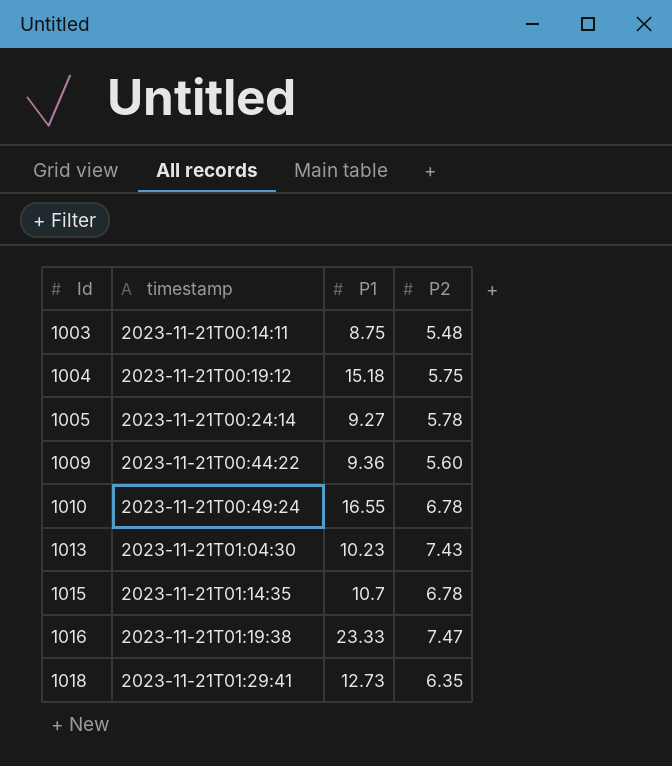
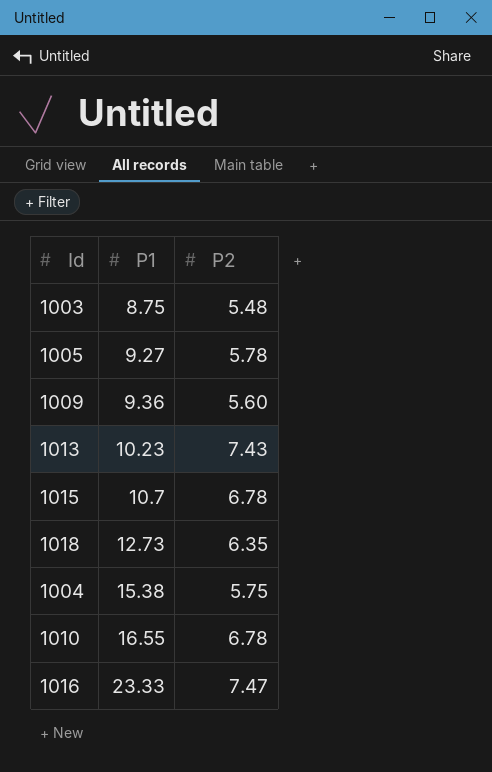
row order: Id ascending -> P1 ascending
column timestamp | position: 2 -> none
1004 | P1: 15.18 -> 15.38

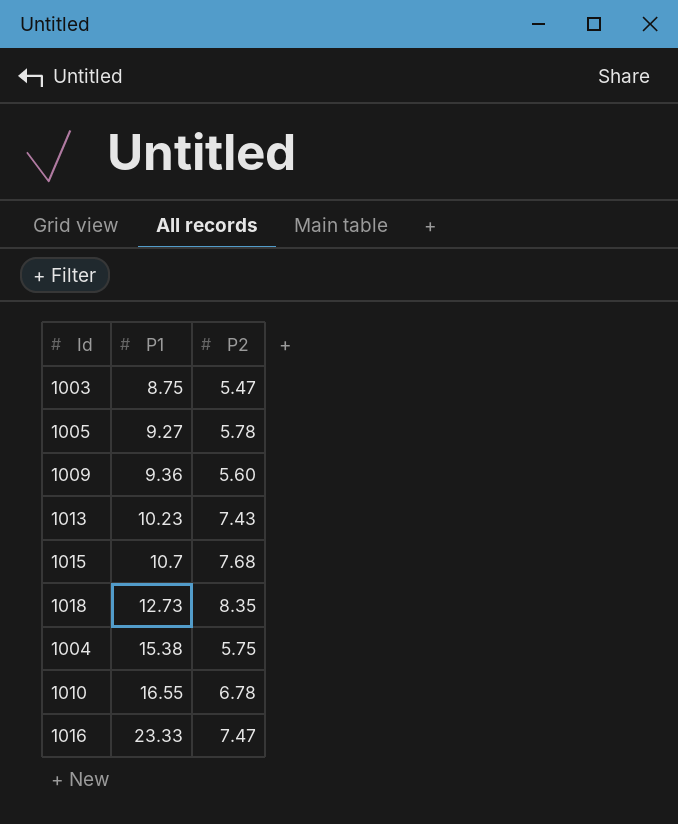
1003 | P2: 5.48 -> 5.47
1015 | P2: 6.78 -> 7.68
1018 | P2: 6.35 -> 8.35

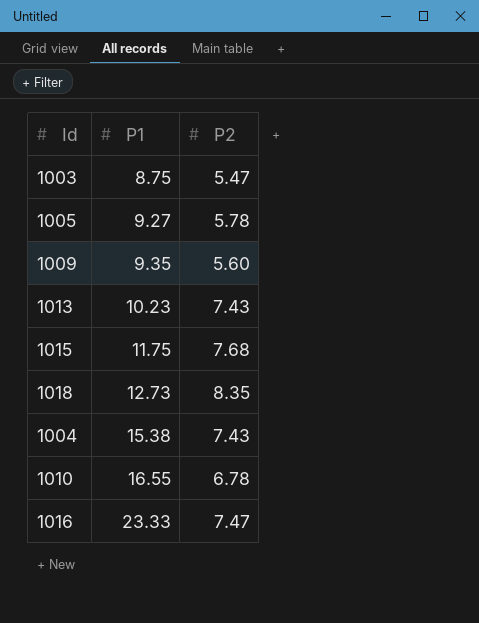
1009 | P1: 9.36 -> 9.35
1015 | P1: 10.7 -> 11.75
1004 | P2: 5.75 -> 7.43

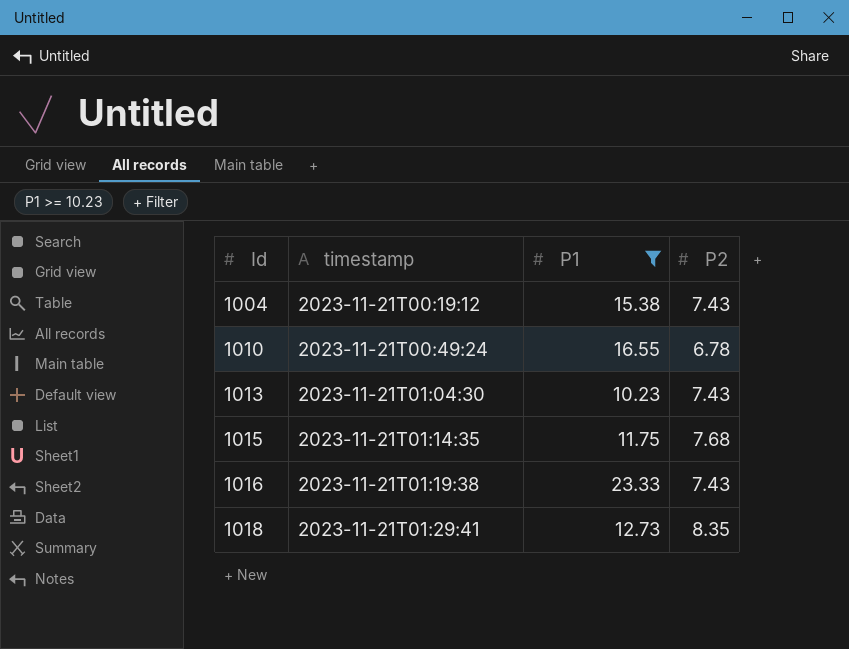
filter: none -> P1 >= 10.23
row order: P1 ascending -> Id ascending
column timestamp | position: none -> 2
1016 | P2: 7.47 -> 7.43

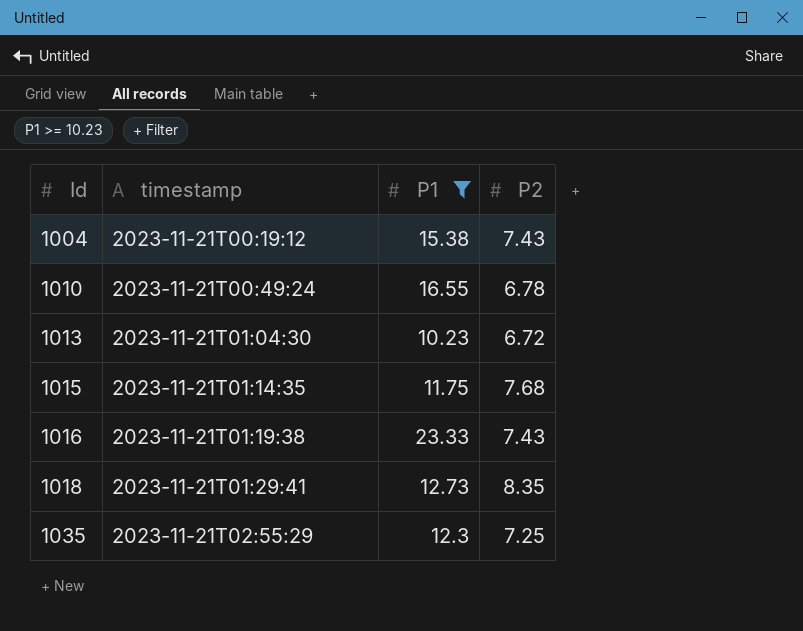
1013 | P2: 7.43 -> 6.72
row 1035: none -> 2023-11-21T02:55:29 | 12.3 | 7.25

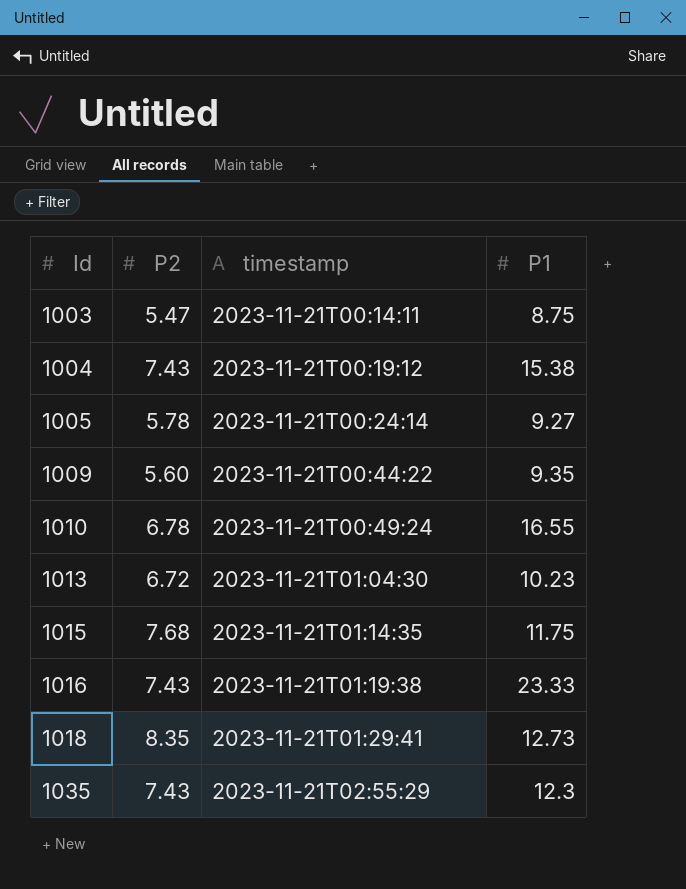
filter: P1 >= 10.23 -> none
column P2 | position: 4 -> 2
1035 | P2: 7.25 -> 7.43

